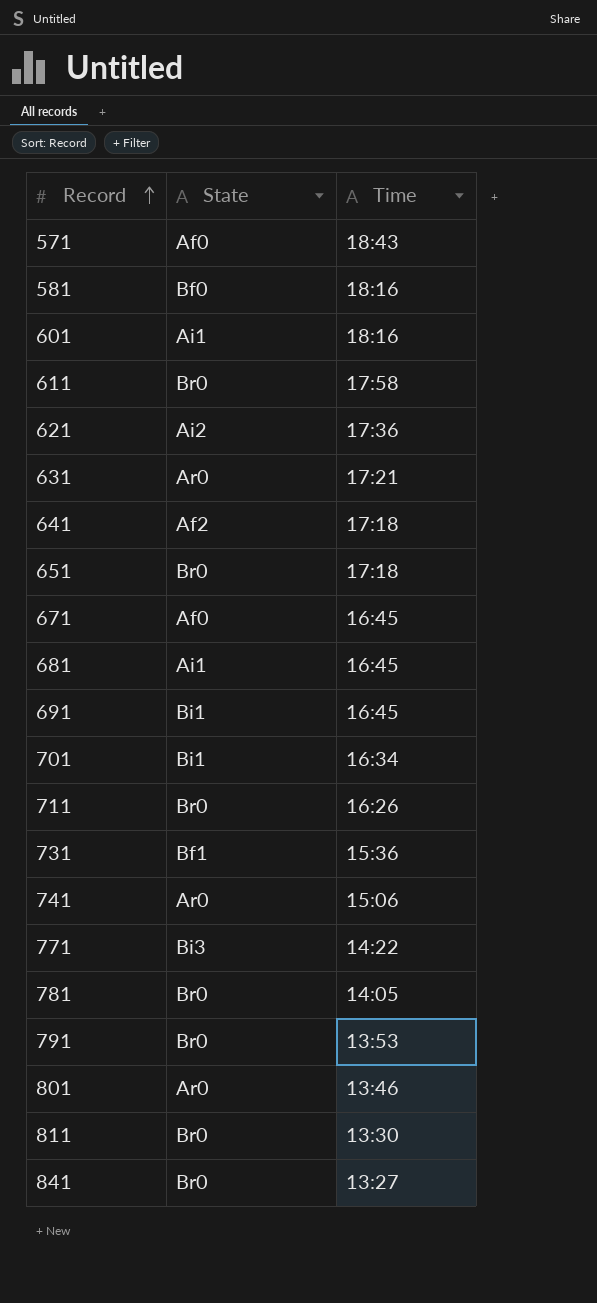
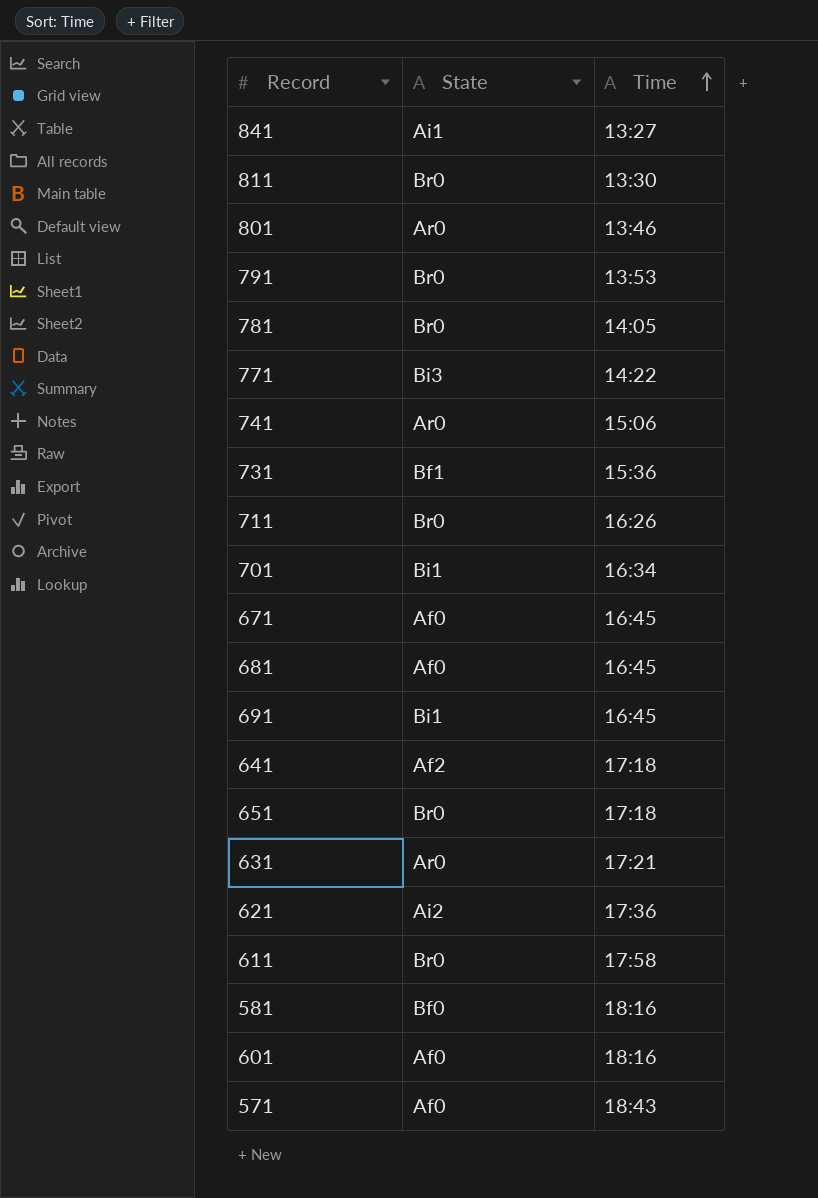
row order: Record ascending -> Time ascending
841 | State: Br0 -> Ai1
681 | State: Ai1 -> Af0
601 | State: Ai1 -> Af0

